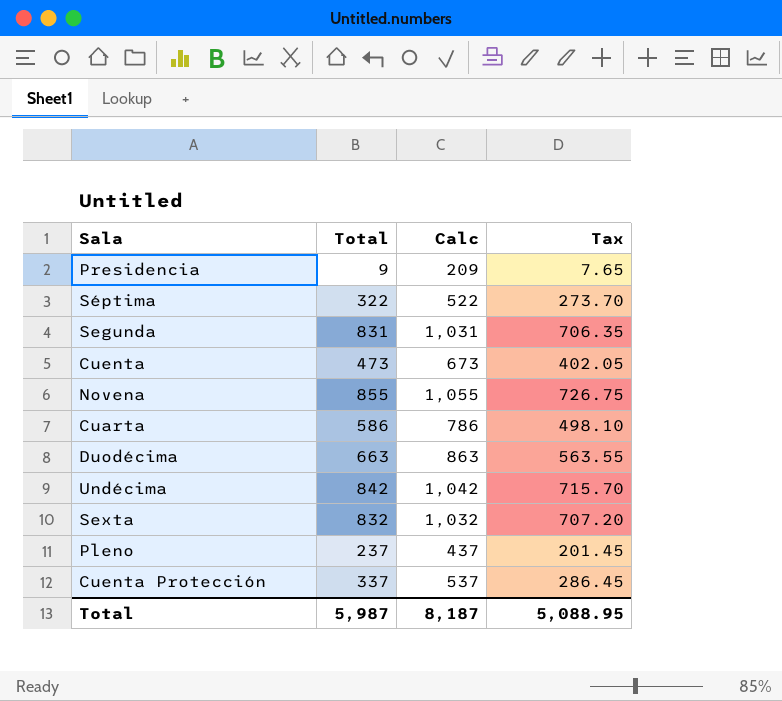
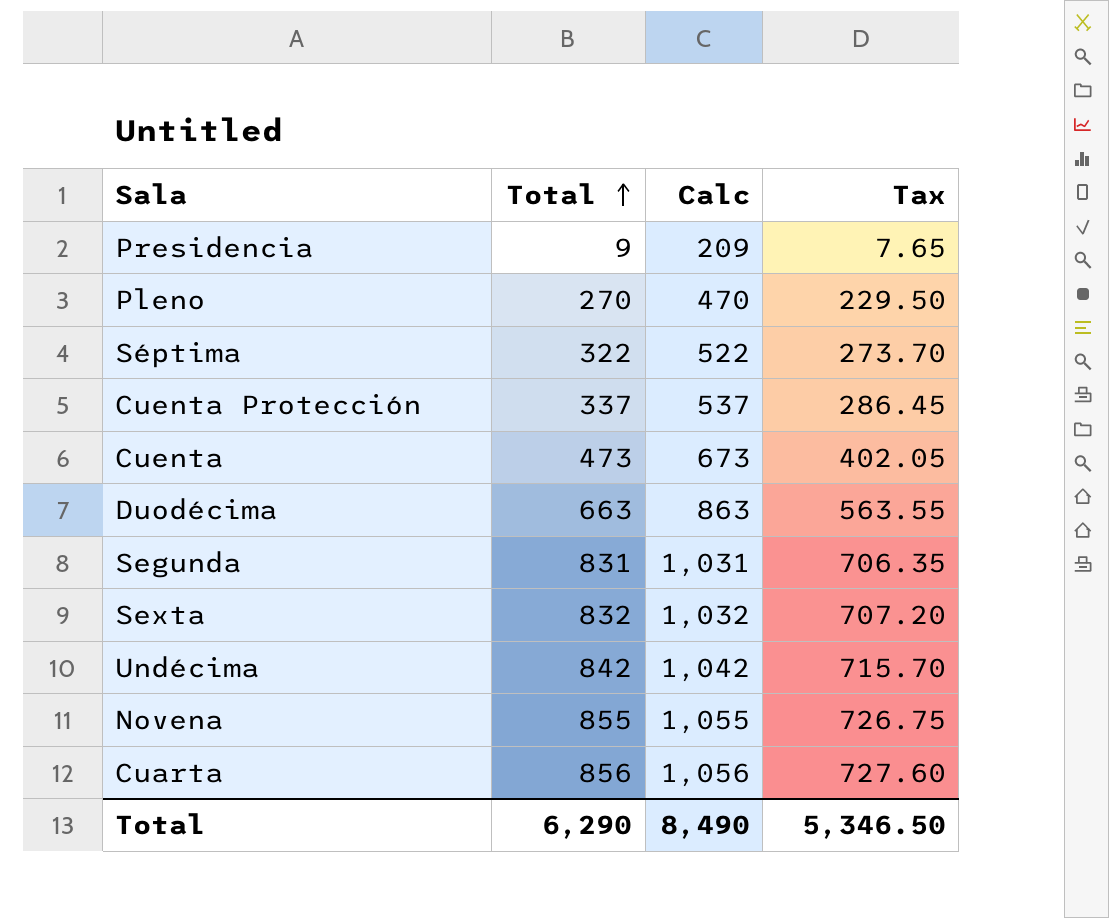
row order: none -> Total ascending
Pleno | Total: 237 -> 270
Pleno | Calc: 437 -> 470
Pleno | Tax: 201.45 -> 229.50
Cuarta | Total: 586 -> 856
Cuarta | Calc: 786 -> 1,056
Cuarta | Tax: 498.10 -> 727.60
Total | Total: 5,987 -> 6,290
Total | Calc: 8,187 -> 8,490
Total | Tax: 5,088.95 -> 5,346.50

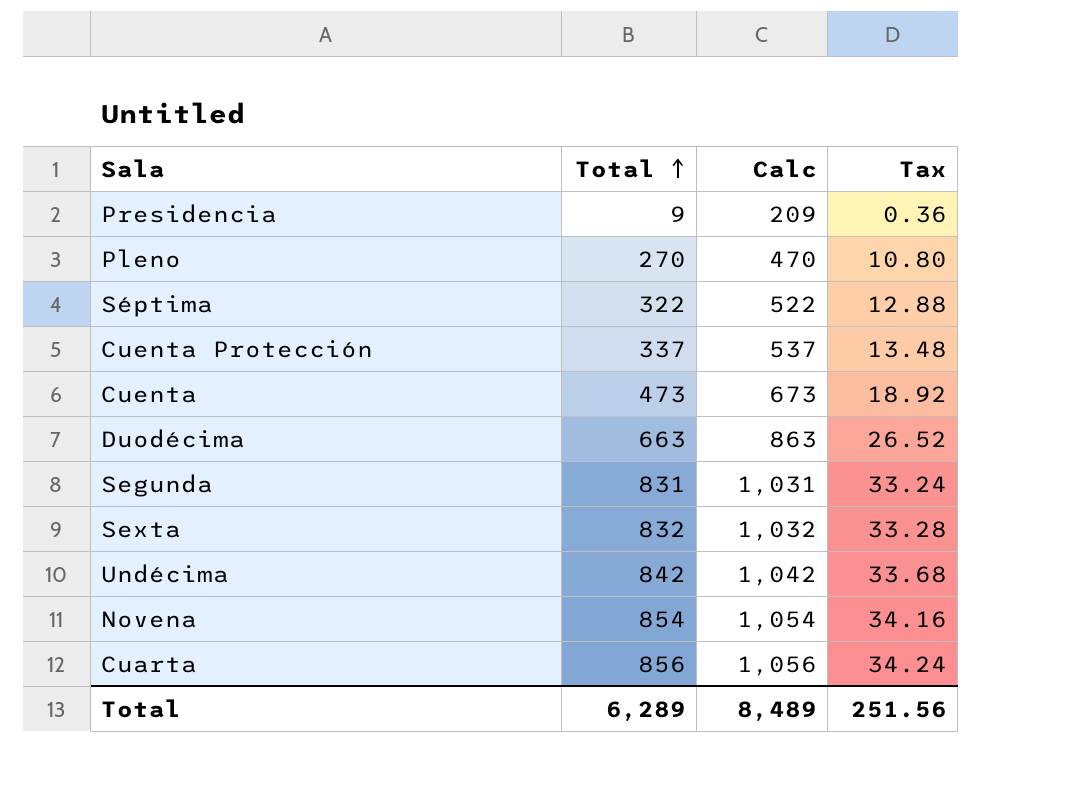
column Tax | formula: [Total] * 0.85 -> [Total] * 0.04
Novena | Total: 855 -> 854
Novena | Calc: 1,055 -> 1,054
Total | Total: 6,290 -> 6,289
Total | Calc: 8,490 -> 8,489
Total | Tax: 5,346.50 -> 251.56

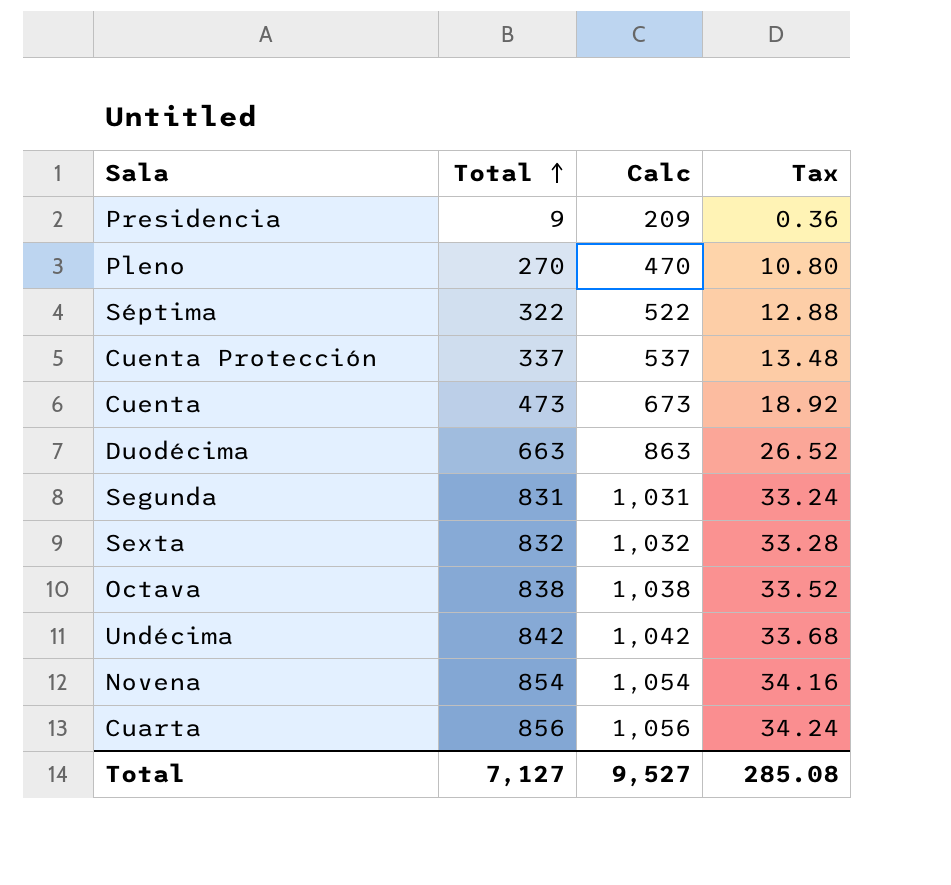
row Octava: none -> 838 | 1,038 | 33.52
Total | Total: 6,289 -> 7,127
Total | Calc: 8,489 -> 9,527
Total | Tax: 251.56 -> 285.08

